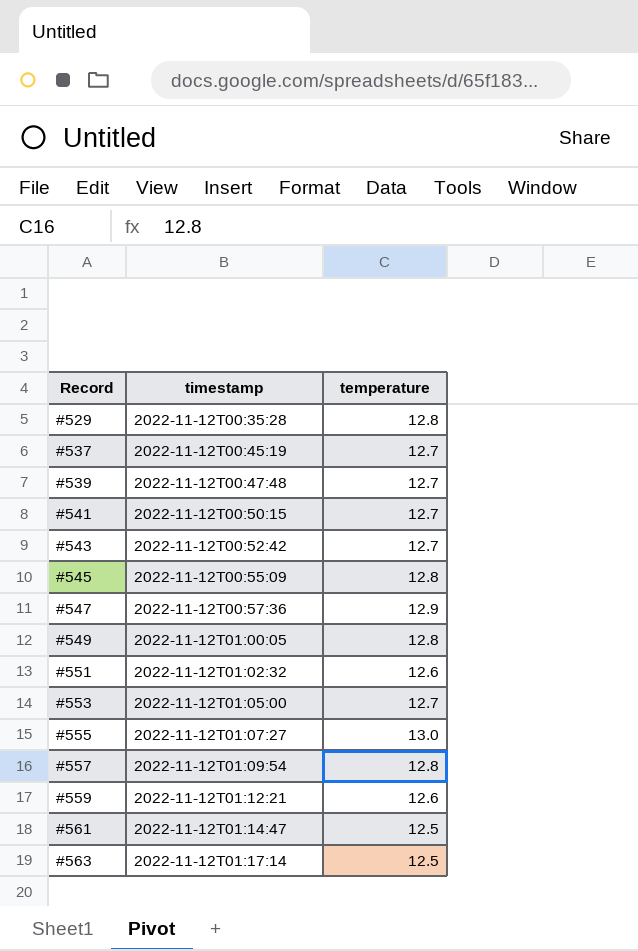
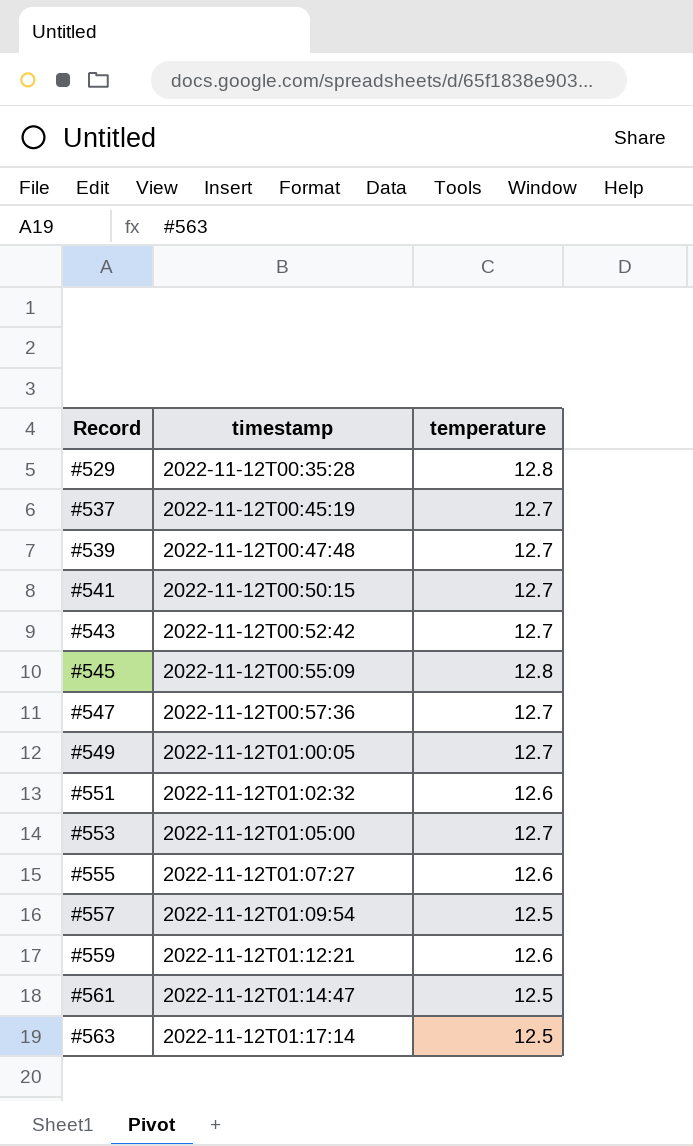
#547 | temperature: 12.9 -> 12.7
#549 | temperature: 12.8 -> 12.7
#555 | temperature: 13.0 -> 12.6
#557 | temperature: 12.8 -> 12.5

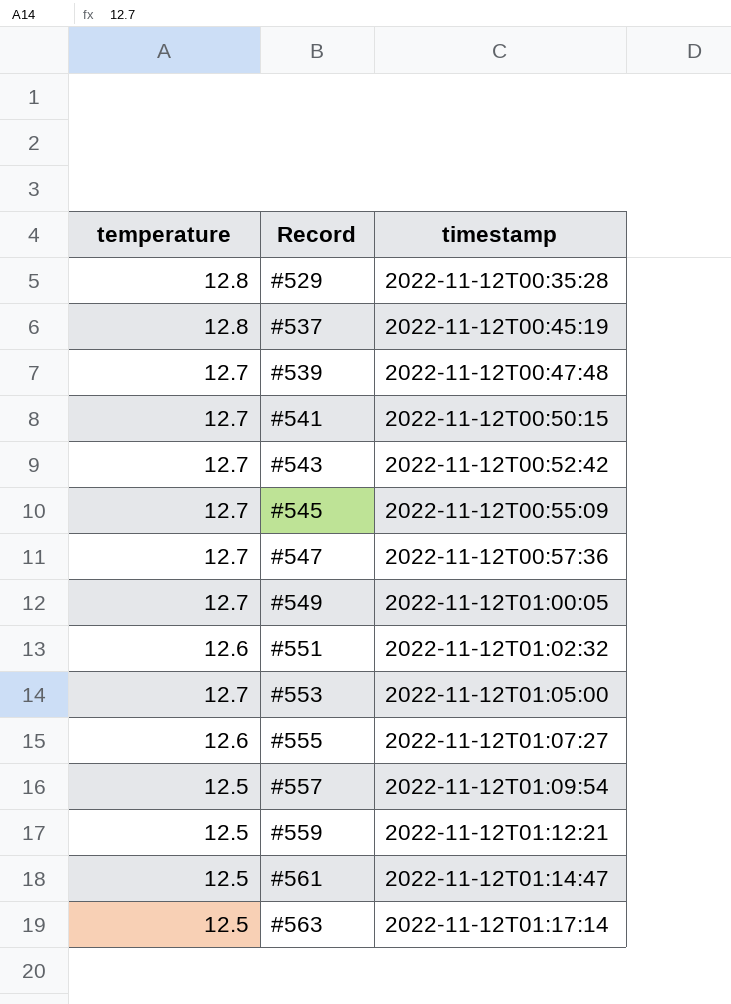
column temperature | position: 3 -> 1
#537 | temperature: 12.7 -> 12.8
#545 | temperature: 12.8 -> 12.7
#559 | temperature: 12.6 -> 12.5

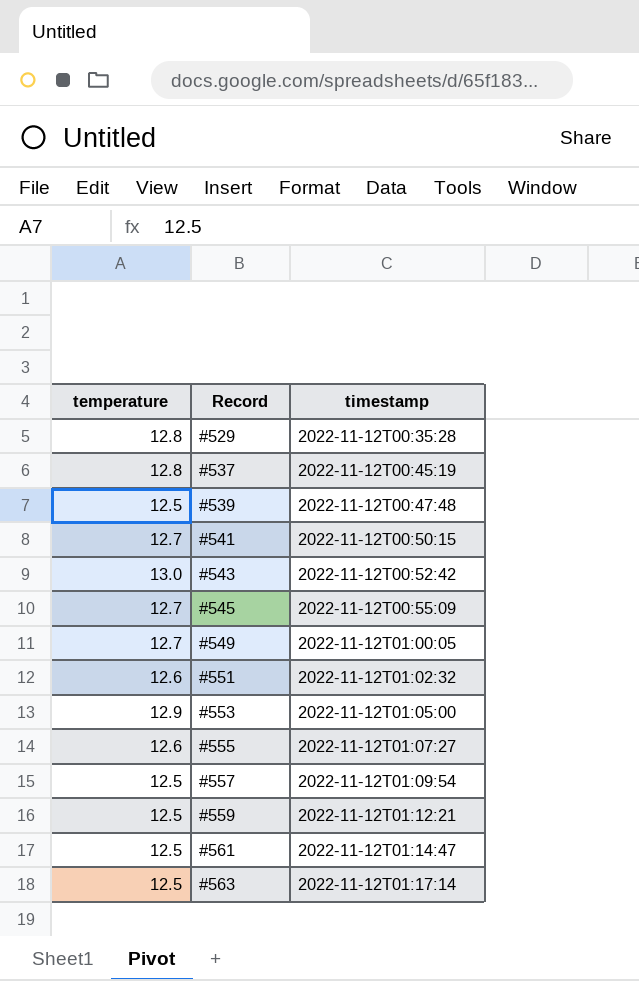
row #547: 12.7 | 2022-11-12T00:57:36 -> none
#539 | temperature: 12.7 -> 12.5
#543 | temperature: 12.7 -> 13.0
#553 | temperature: 12.7 -> 12.9

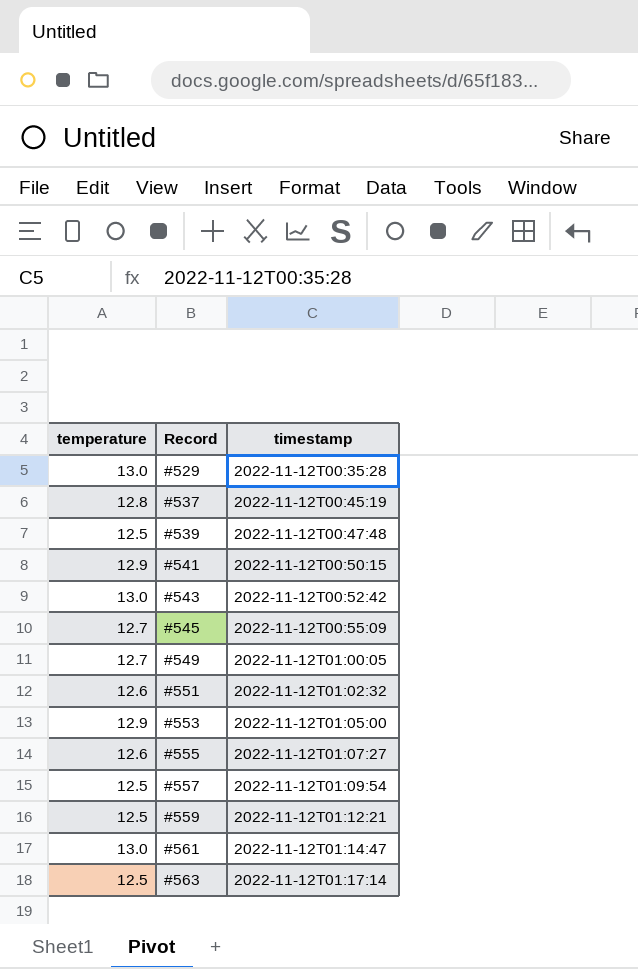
#529 | temperature: 12.8 -> 13.0
#541 | temperature: 12.7 -> 12.9
#561 | temperature: 12.5 -> 13.0

